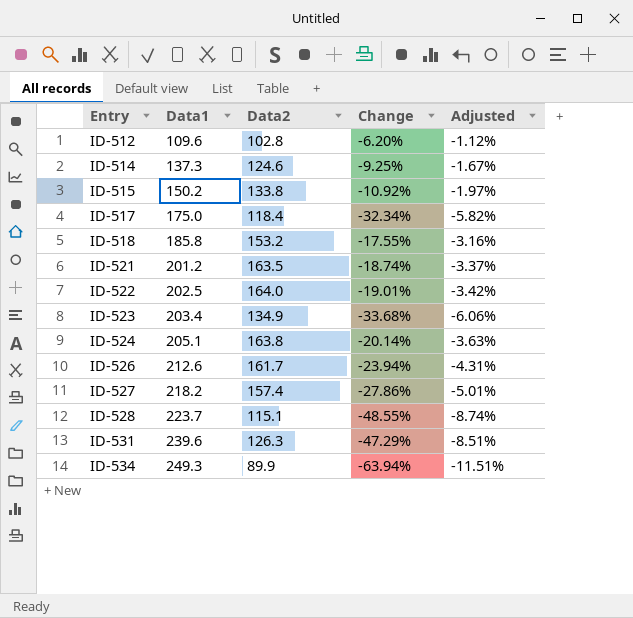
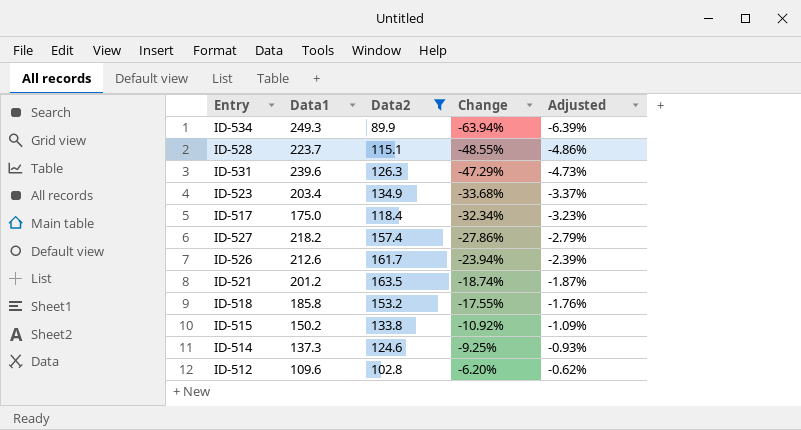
filter: none -> Data2 <= 163.5
row order: Entry ascending -> Change ascending
column Adjusted | formula: [Change] * 0.18 -> [Change] * 0.1

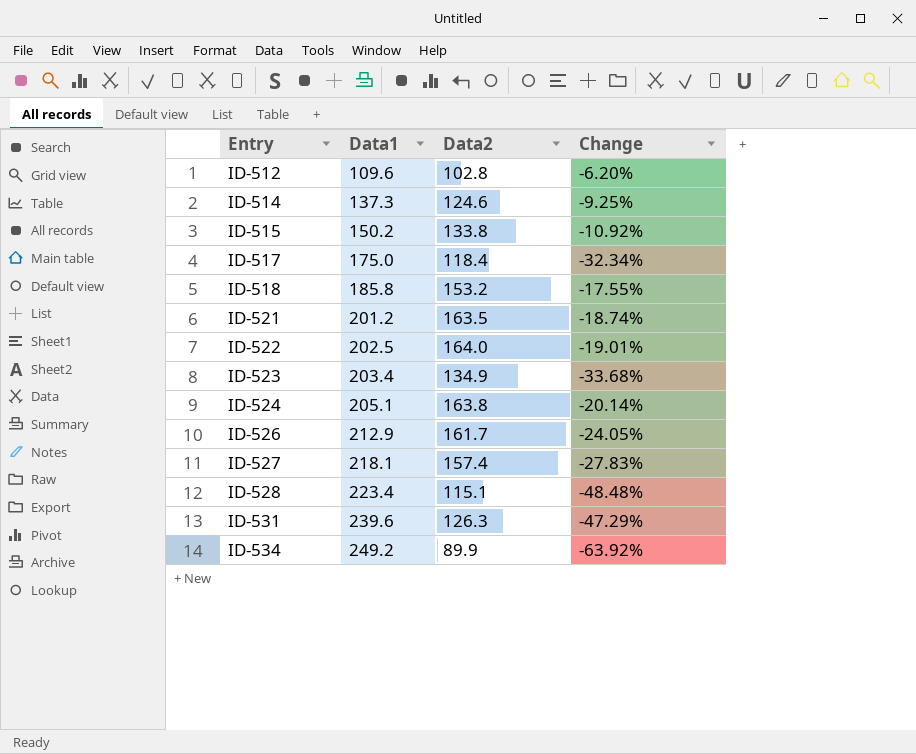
filter: Data2 <= 163.5 -> none
row order: Change ascending -> Entry ascending
column Adjusted | formula: [Change] * 0.1 -> none
ID-526 | Data1: 212.6 -> 212.9
ID-526 | Change: -23.94% -> -24.05%
ID-527 | Data1: 218.2 -> 218.1
ID-527 | Change: -27.86% -> -27.83%
ID-528 | Data1: 223.7 -> 223.4
ID-528 | Change: -48.55% -> -48.48%
ID-534 | Data1: 249.3 -> 249.2
ID-534 | Change: -63.94% -> -63.92%

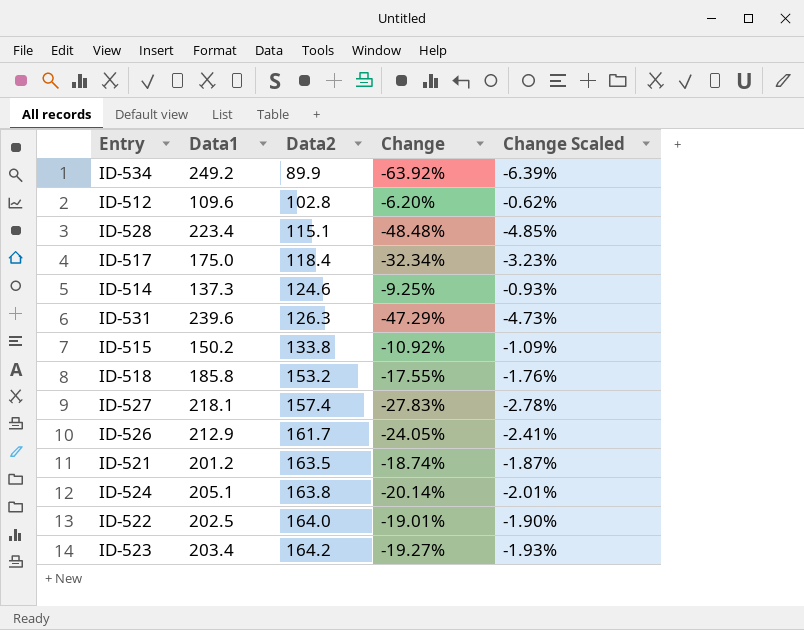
row order: Entry ascending -> Data2 ascending
column Change Scaled | formula: none -> [Change] * 0.1
ID-523 | Data2: 134.9 -> 164.2
ID-523 | Change: -33.68% -> -19.27%

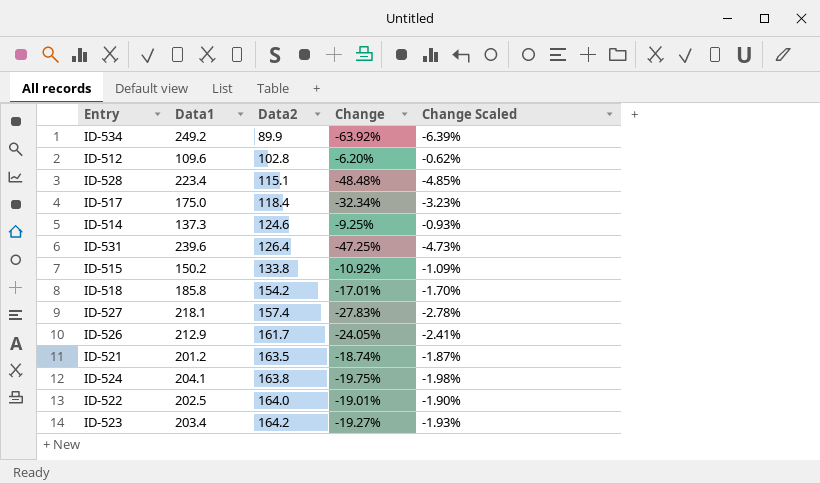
ID-531 | Data2: 126.3 -> 126.4
ID-531 | Change: -47.29% -> -47.25%
ID-518 | Data2: 153.2 -> 154.2
ID-518 | Change: -17.55% -> -17.01%
ID-518 | Change Scaled: -1.76% -> -1.70%
ID-524 | Data1: 205.1 -> 204.1
ID-524 | Change: -20.14% -> -19.75%
ID-524 | Change Scaled: -2.01% -> -1.98%

